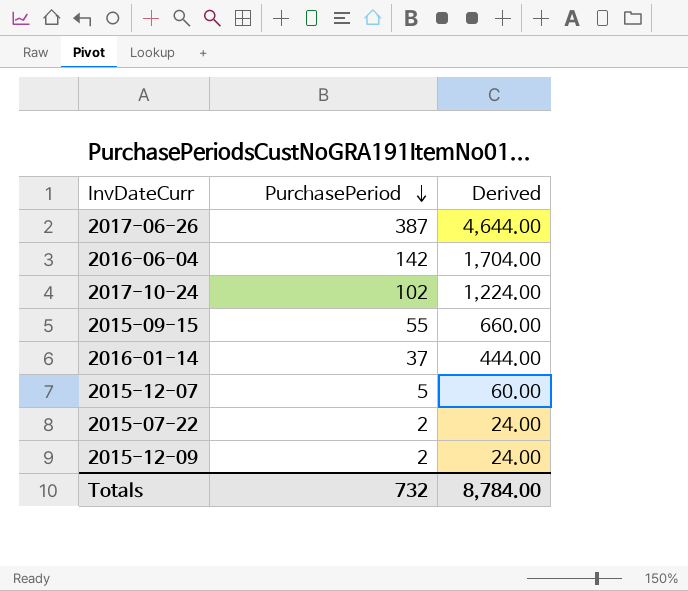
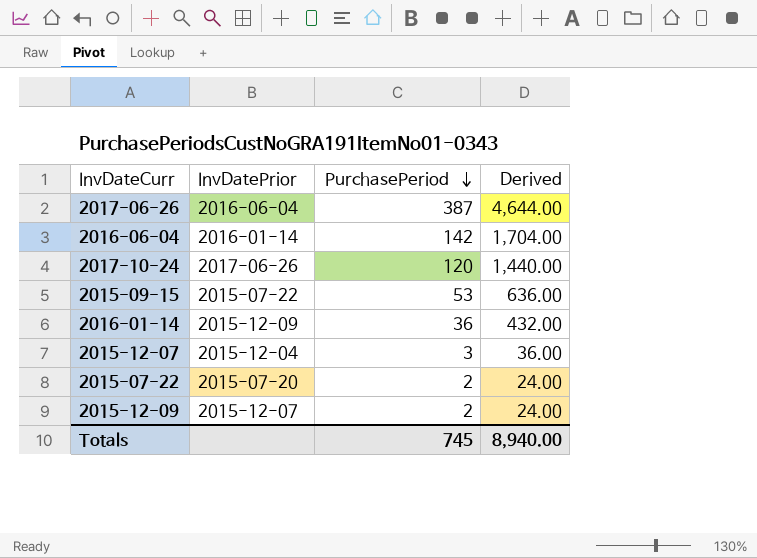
column InvDatePrior | position: none -> 2
2017-10-24 | PurchasePeriod: 102 -> 120
2017-10-24 | Derived: 1,224.00 -> 1,440.00
2015-09-15 | PurchasePeriod: 55 -> 53
2015-09-15 | Derived: 660.00 -> 636.00
2016-01-14 | PurchasePeriod: 37 -> 36
2016-01-14 | Derived: 444.00 -> 432.00
2015-12-07 | PurchasePeriod: 5 -> 3
2015-12-07 | Derived: 60.00 -> 36.00
Totals | PurchasePeriod: 732 -> 745
Totals | Derived: 8,784.00 -> 8,940.00

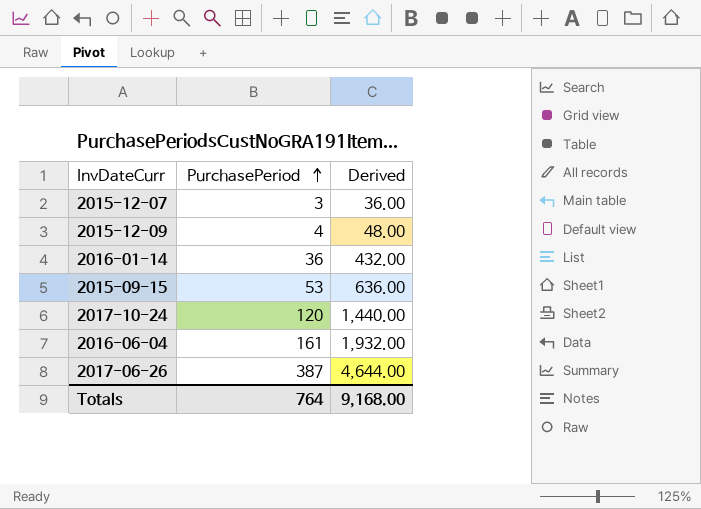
row order: PurchasePeriod descending -> PurchasePeriod ascending
column InvDatePrior | position: 2 -> none
row 2015-07-22: 2015-07-20 | 2 | 24.00 -> none
2015-12-09 | PurchasePeriod: 2 -> 4
2015-12-09 | Derived: 24.00 -> 48.00
2016-06-04 | PurchasePeriod: 142 -> 161
2016-06-04 | Derived: 1,704.00 -> 1,932.00
Totals | PurchasePeriod: 745 -> 764
Totals | Derived: 8,940.00 -> 9,168.00

